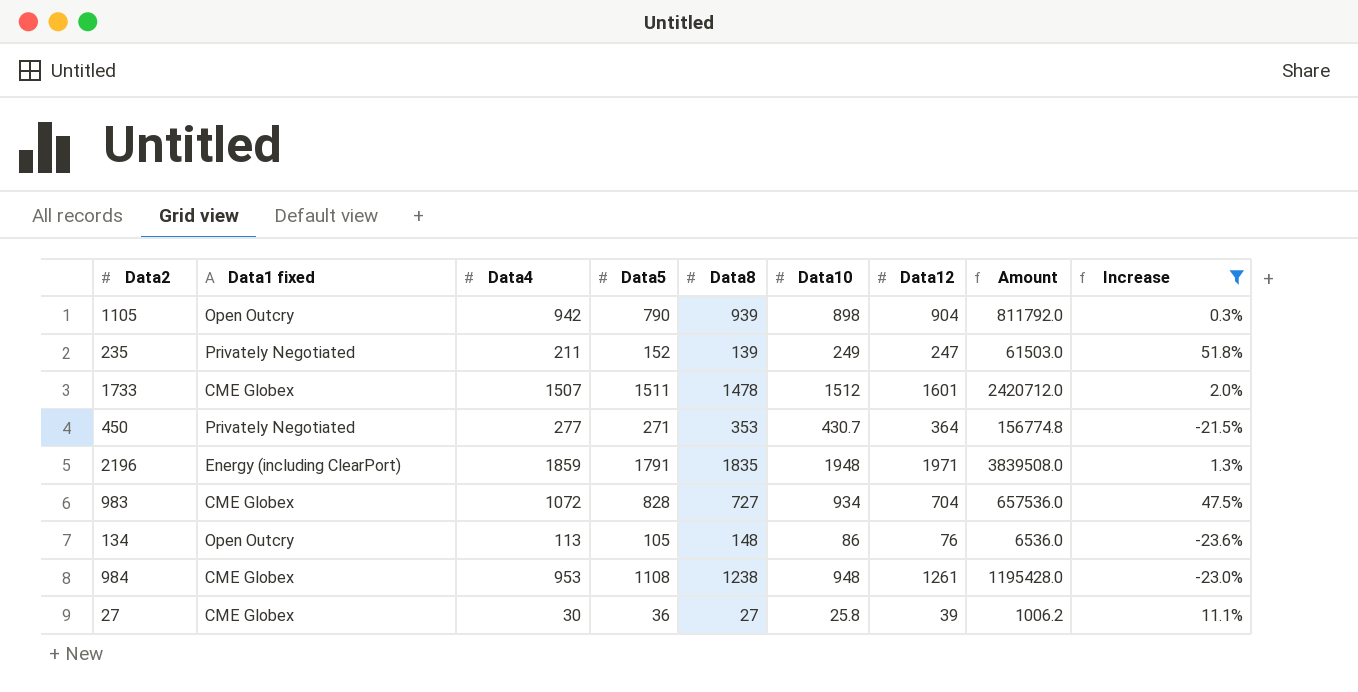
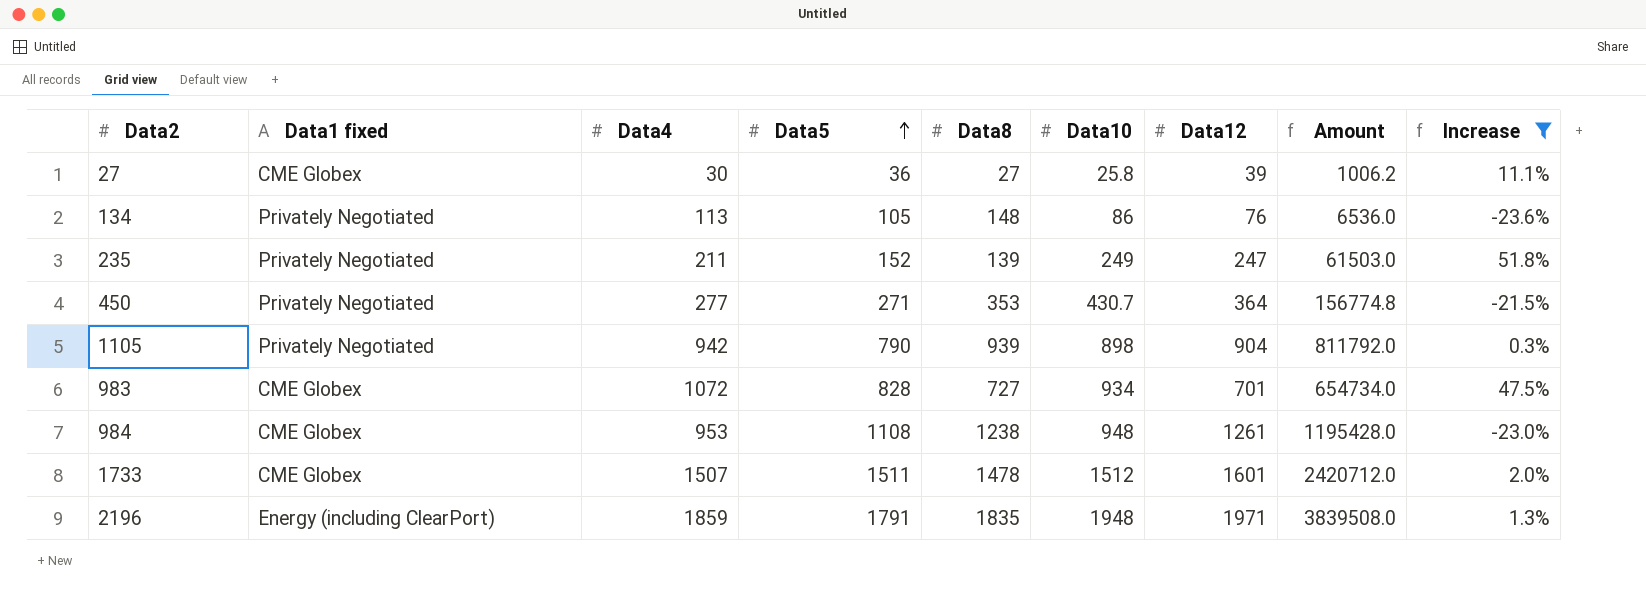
row order: none -> Data5 ascending
134 | Data1 fixed: Open Outcry -> Privately Negotiated
1105 | Data1 fixed: Open Outcry -> Privately Negotiated
983 | Data12: 704 -> 701
983 | Amount: 657536.0 -> 654734.0

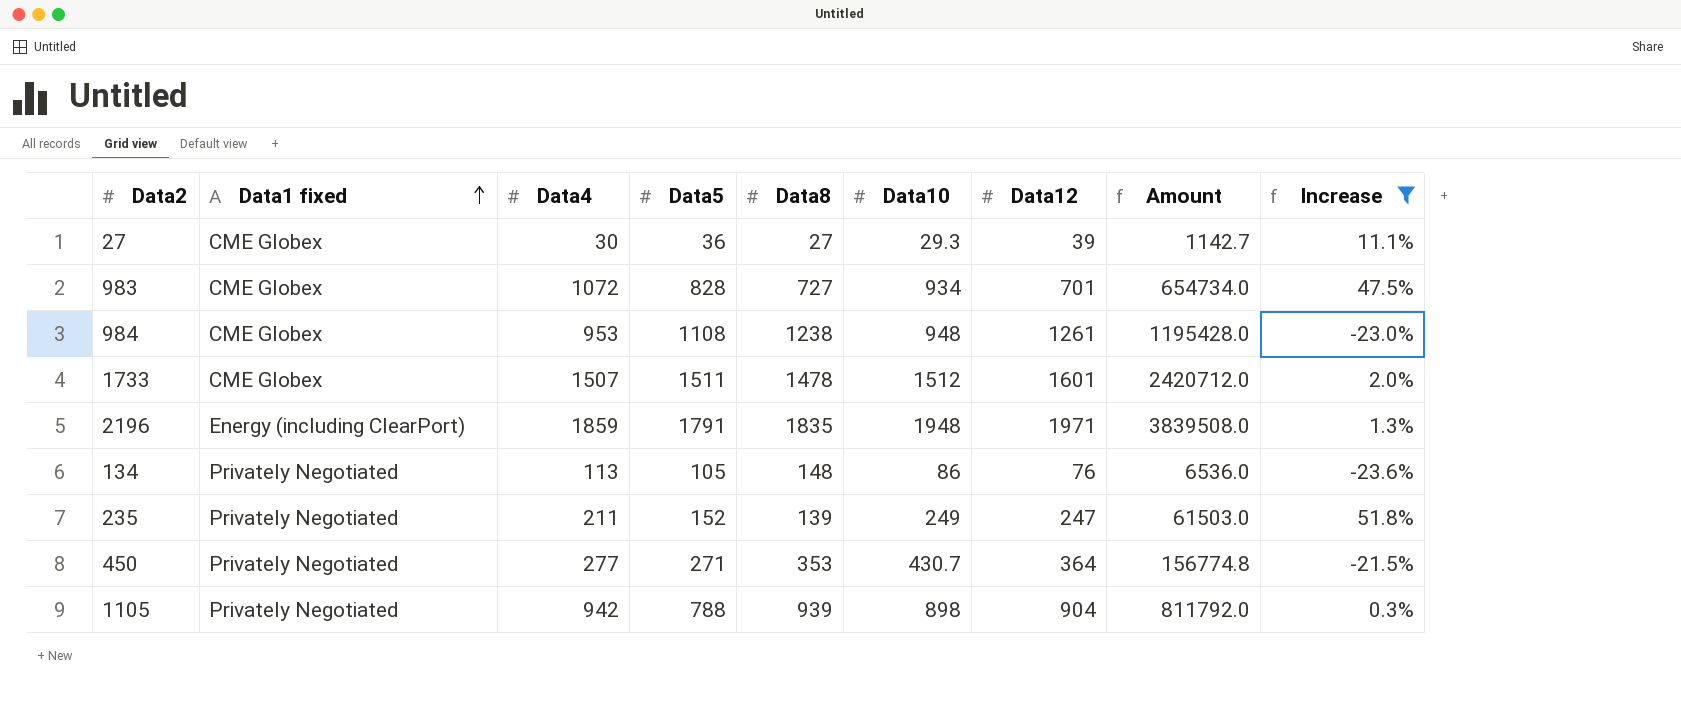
row order: Data5 ascending -> Data1 fixed ascending
27 | Data10: 25.8 -> 29.3
27 | Amount: 1006.2 -> 1142.7
1105 | Data5: 790 -> 788

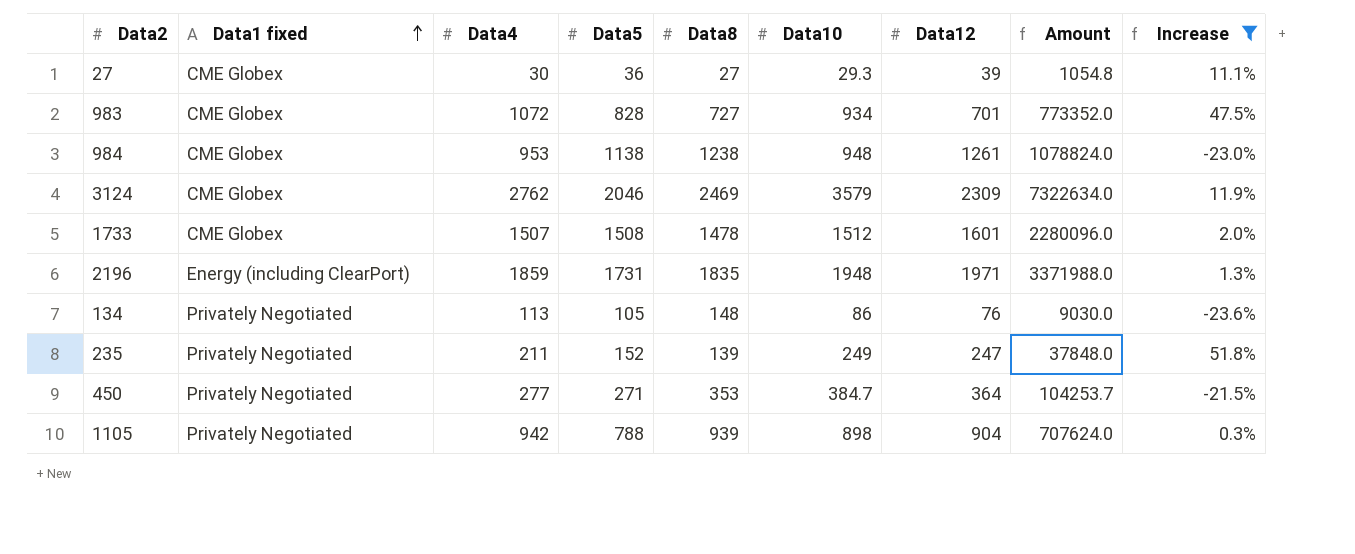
column Amount | formula: [Data10] * [Data12] -> [Data5] * [Data10]
984 | Data5: 1108 -> 1138
row 3124: none -> CME Globex | 2762 | 2046 | 2469 | 3579 | 2309 | 7322634.0 | 11.9%
1733 | Data5: 1511 -> 1508
2196 | Data5: 1791 -> 1731
450 | Data10: 430.7 -> 384.7

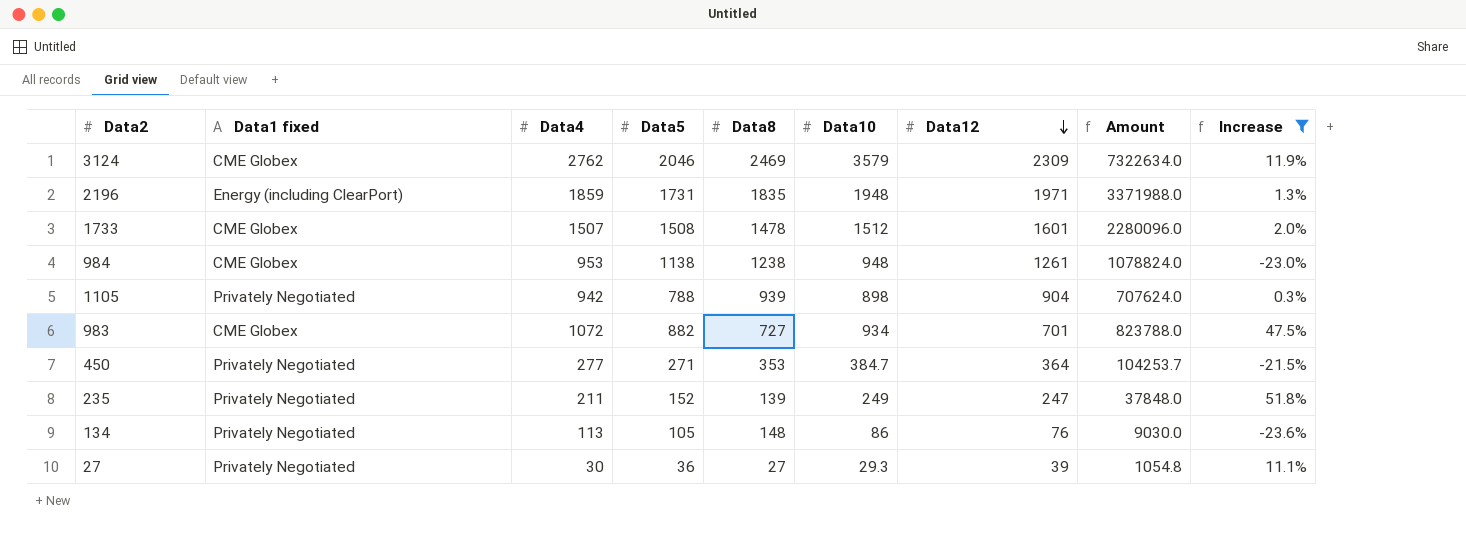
row order: Data1 fixed ascending -> Data12 descending
983 | Data5: 828 -> 882
983 | Amount: 773352.0 -> 823788.0
27 | Data1 fixed: CME Globex -> Privately Negotiated

